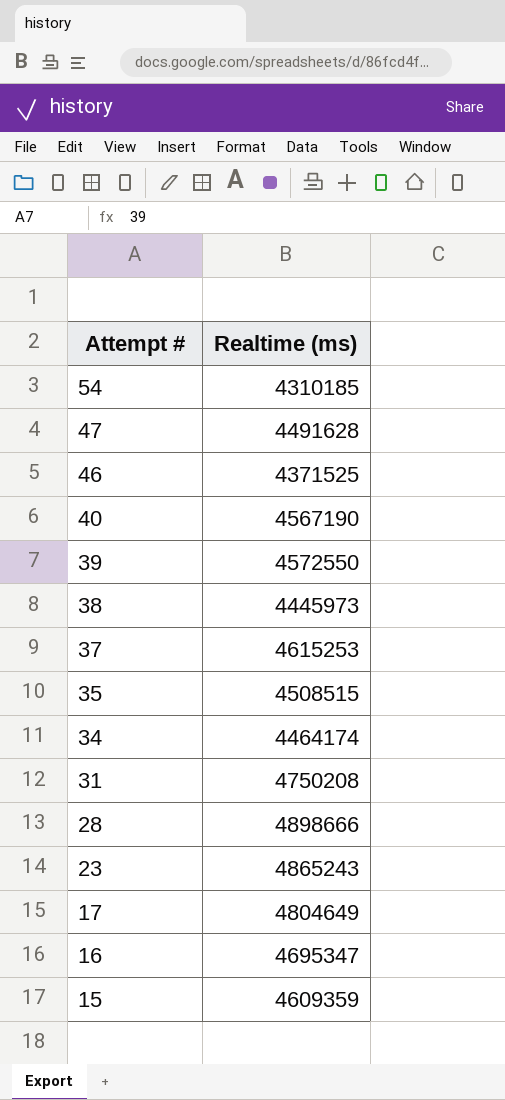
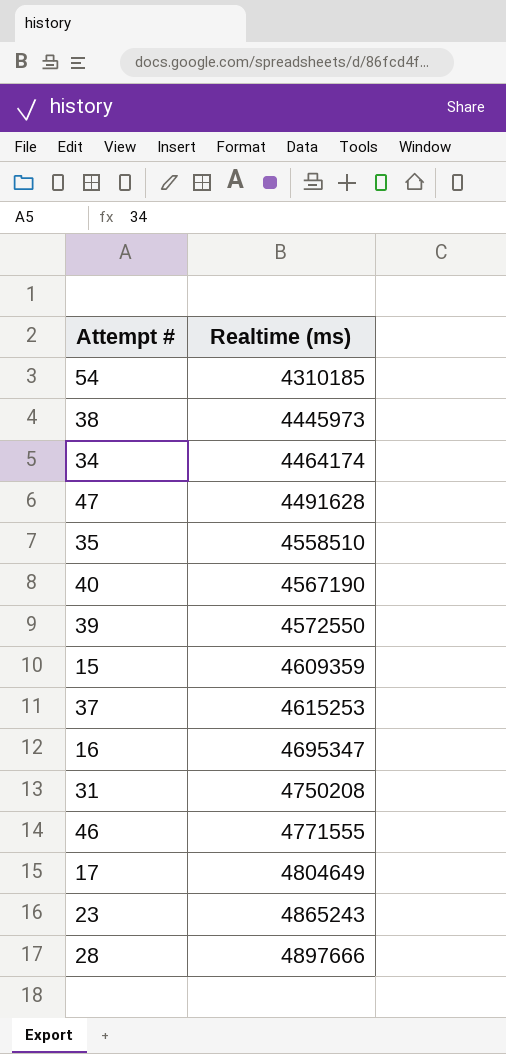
row order: Attempt # descending -> Realtime (ms) ascending
35 | Realtime (ms): 4508515 -> 4558510
46 | Realtime (ms): 4371525 -> 4771555
28 | Realtime (ms): 4898666 -> 4897666

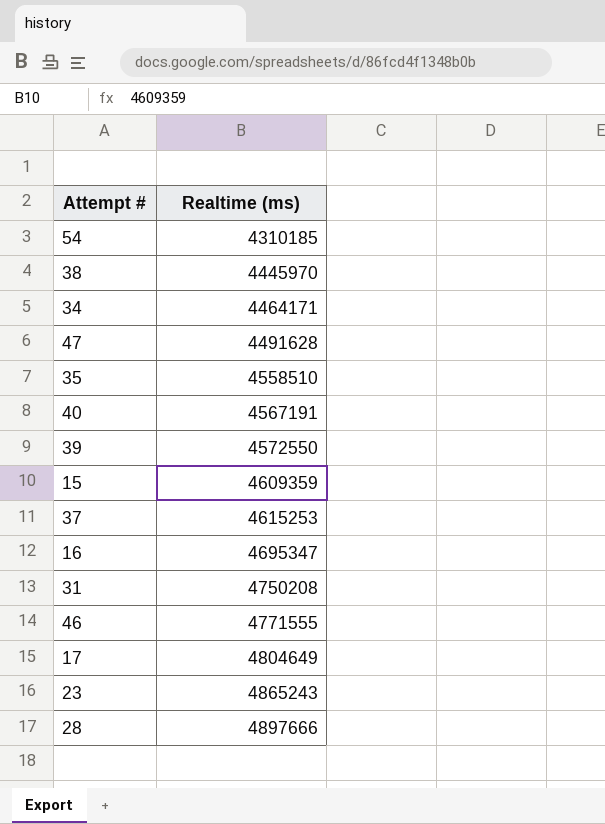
38 | Realtime (ms): 4445973 -> 4445970
34 | Realtime (ms): 4464174 -> 4464171
40 | Realtime (ms): 4567190 -> 4567191

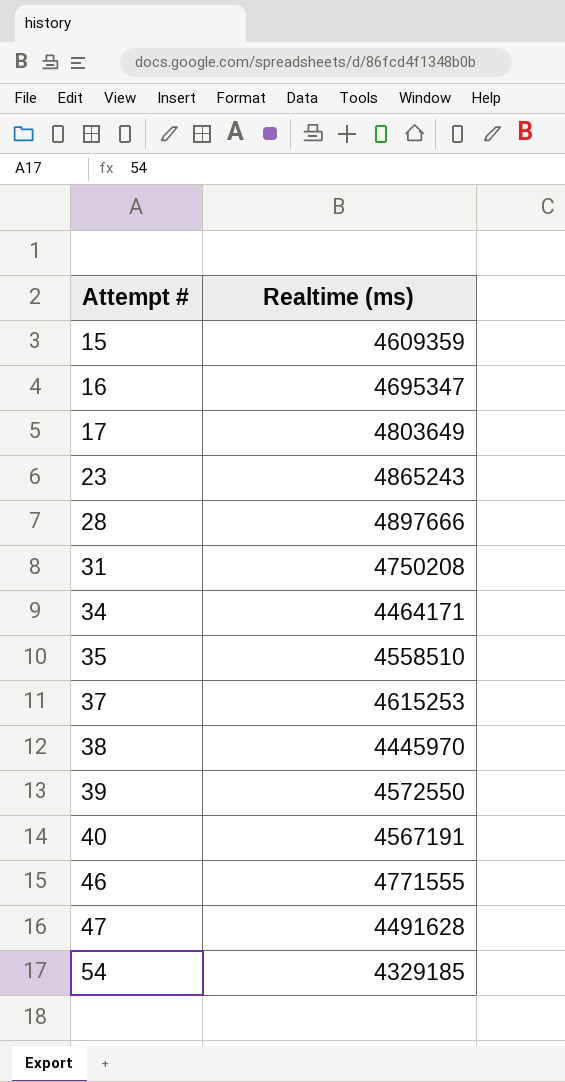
row order: Realtime (ms) ascending -> Attempt # ascending
17 | Realtime (ms): 4804649 -> 4803649
54 | Realtime (ms): 4310185 -> 4329185

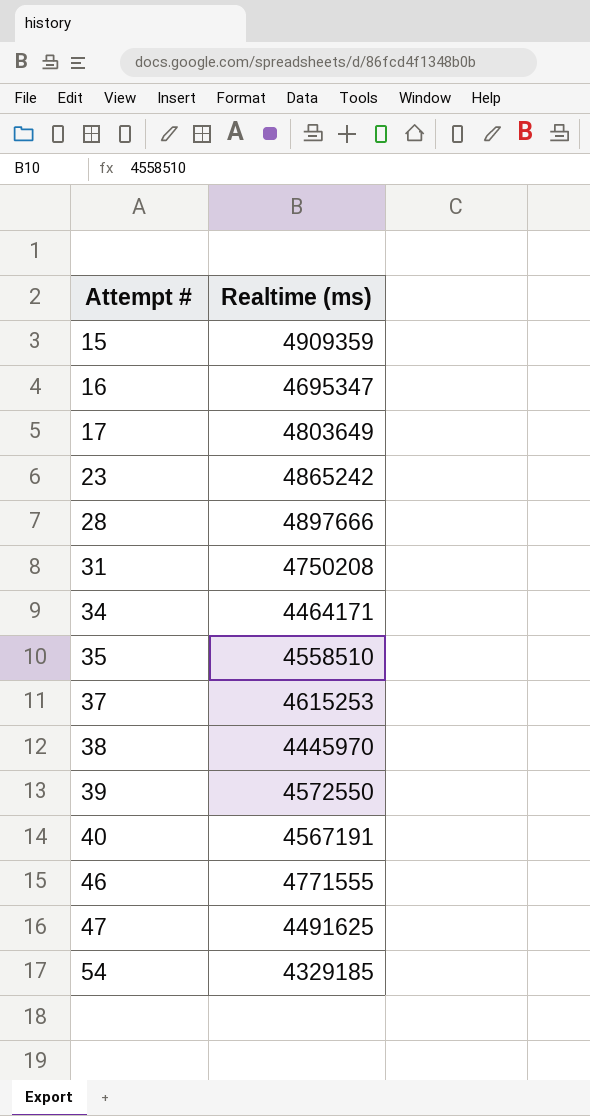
15 | Realtime (ms): 4609359 -> 4909359
23 | Realtime (ms): 4865243 -> 4865242
47 | Realtime (ms): 4491628 -> 4491625

